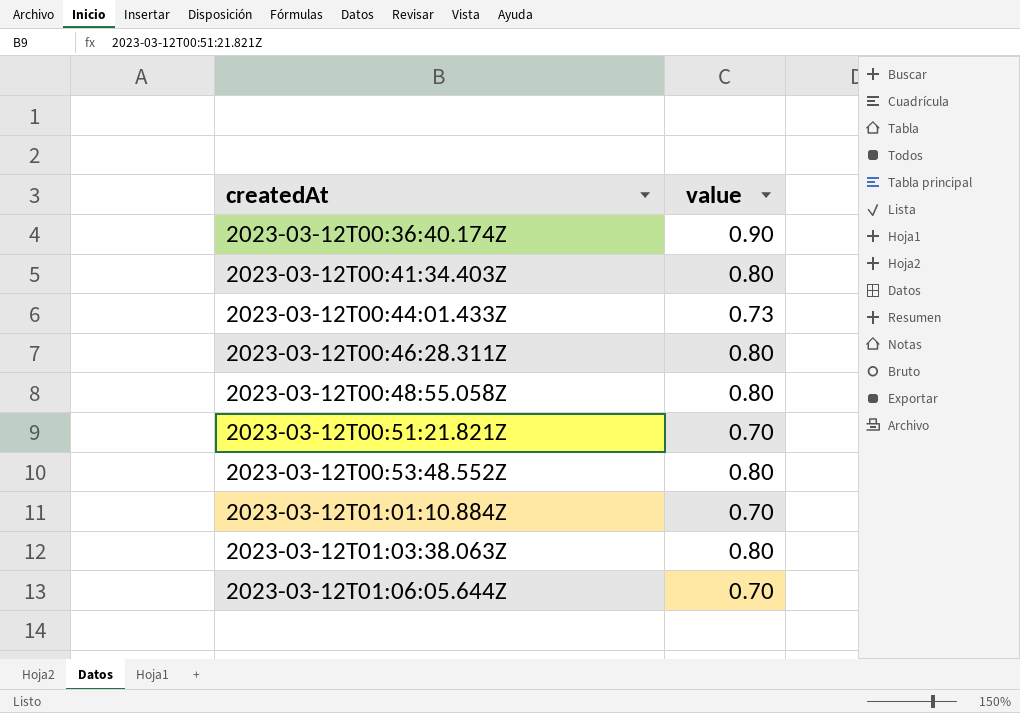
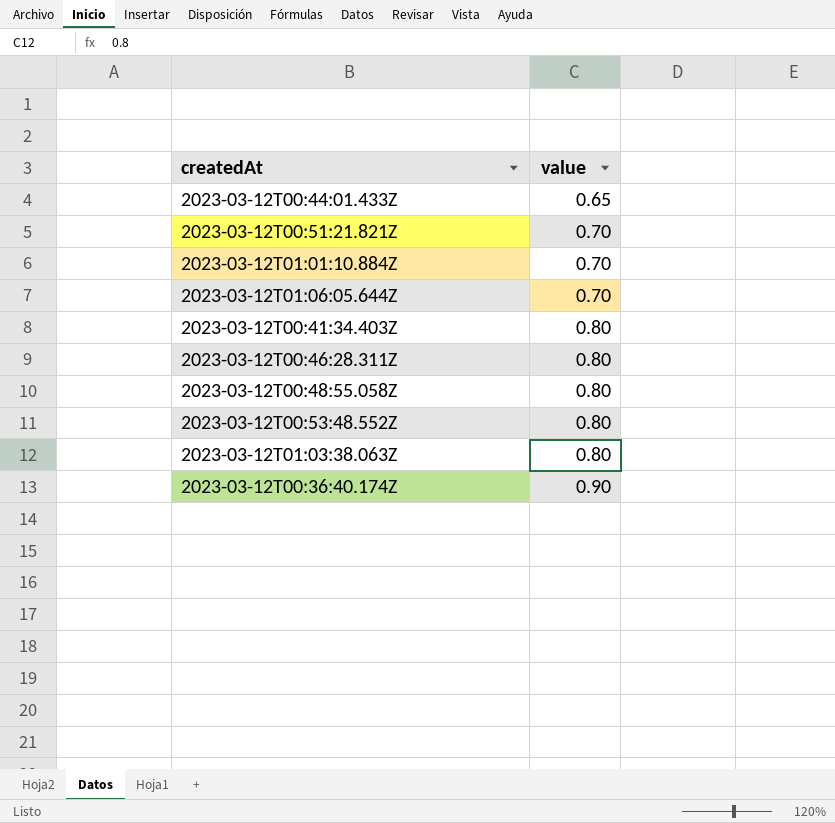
row order: createdAt ascending -> value ascending
2023-03-12T00:44:01.433Z | value: 0.73 -> 0.65

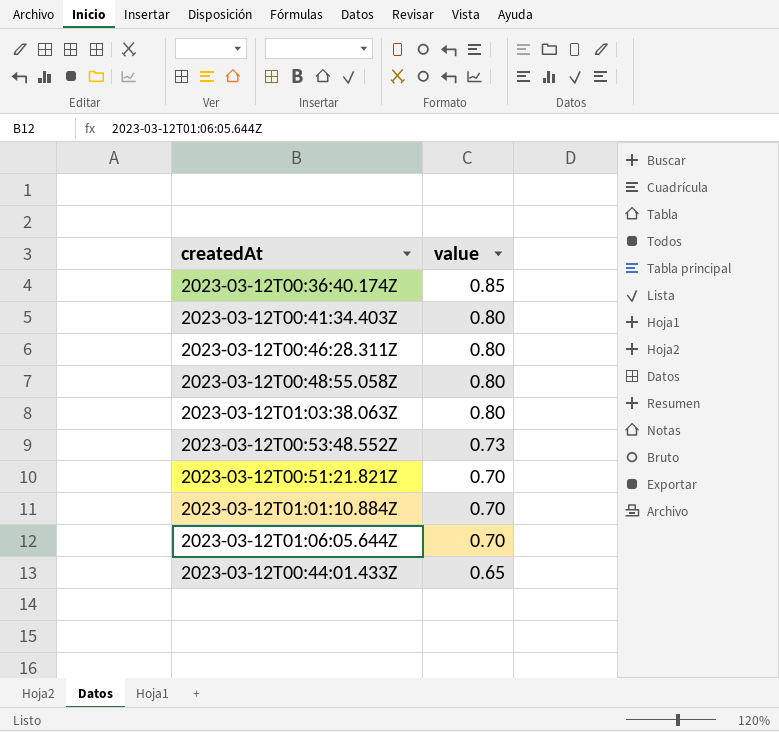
row order: value ascending -> value descending
2023-03-12T00:36:40.174Z | value: 0.90 -> 0.85
2023-03-12T00:53:48.552Z | value: 0.80 -> 0.73

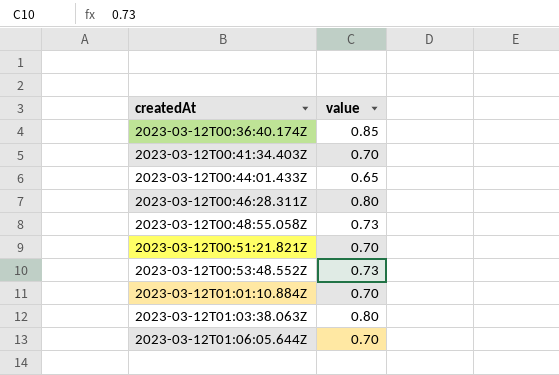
row order: value descending -> createdAt ascending
2023-03-12T00:41:34.403Z | value: 0.80 -> 0.70
2023-03-12T00:48:55.058Z | value: 0.80 -> 0.73

